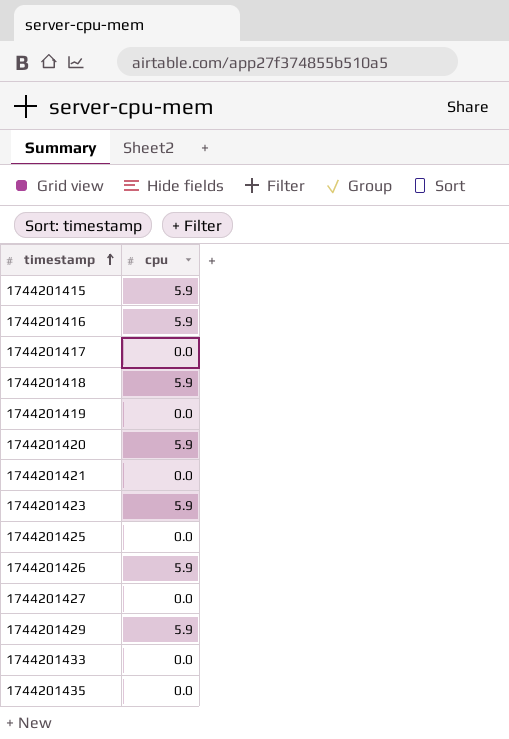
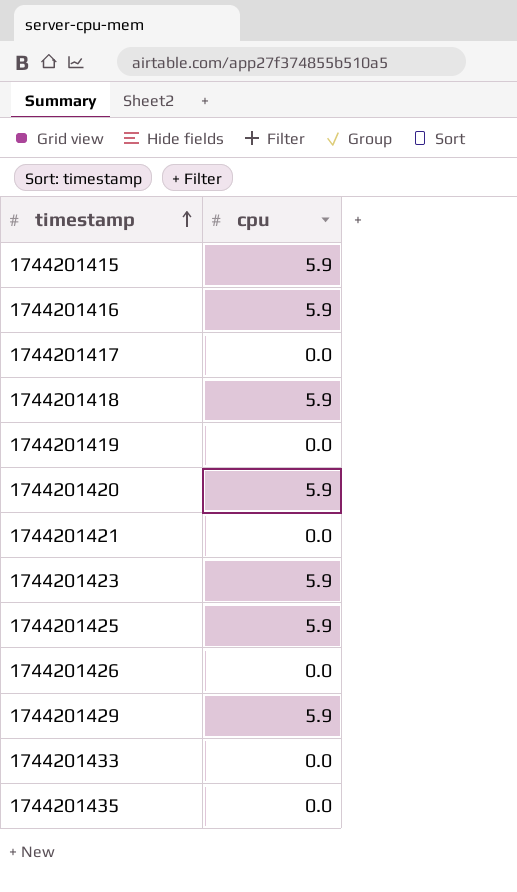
row 1744201427: 0.0 -> none
1744201425 | cpu: 0.0 -> 5.9
1744201426 | cpu: 5.9 -> 0.0

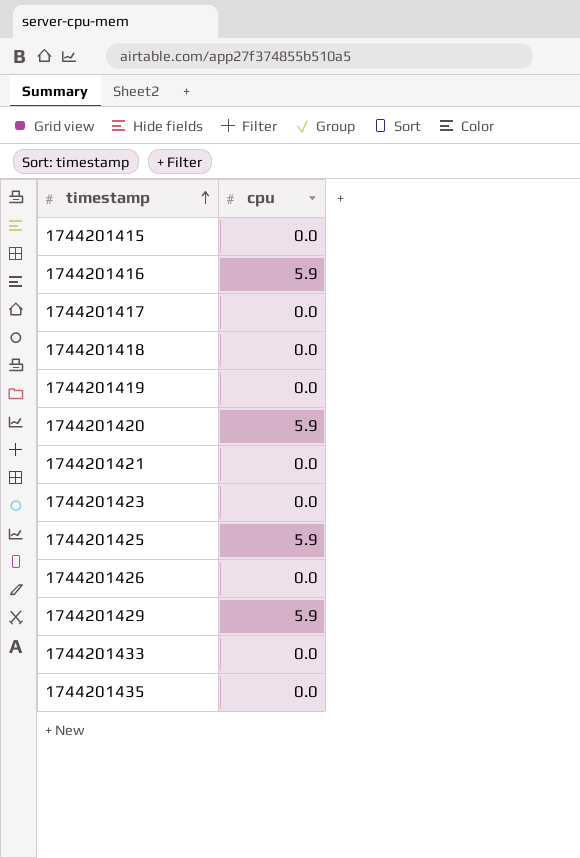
1744201415 | cpu: 5.9 -> 0.0
1744201418 | cpu: 5.9 -> 0.0
1744201423 | cpu: 5.9 -> 0.0

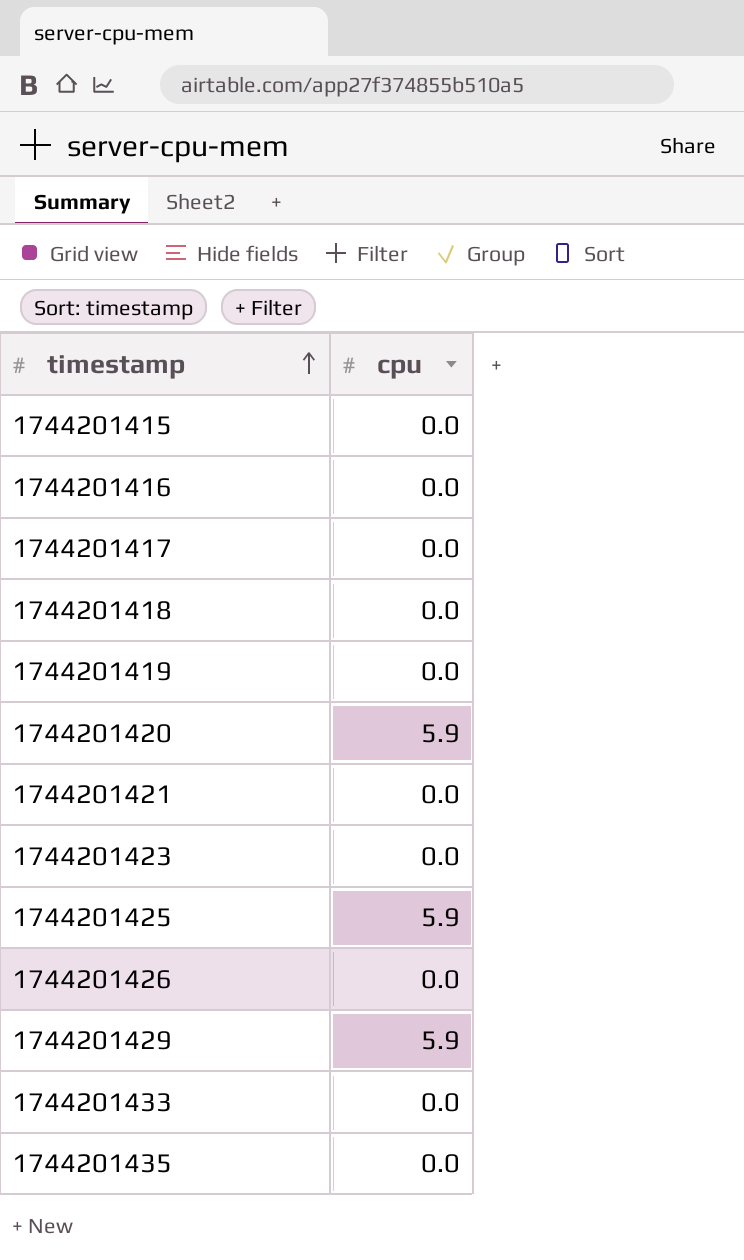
1744201416 | cpu: 5.9 -> 0.0

